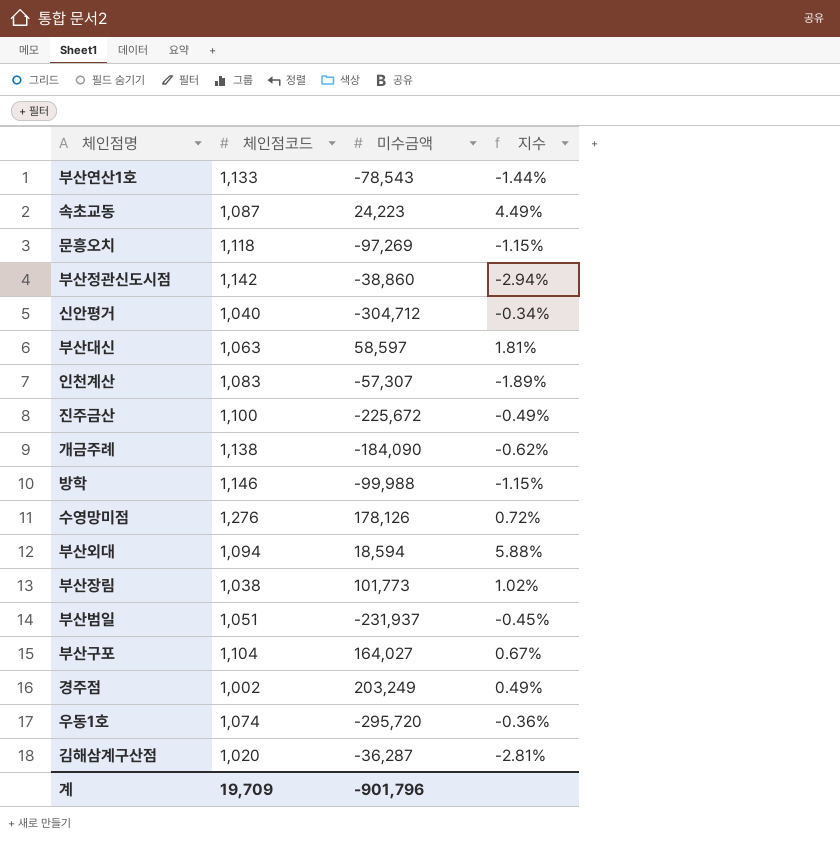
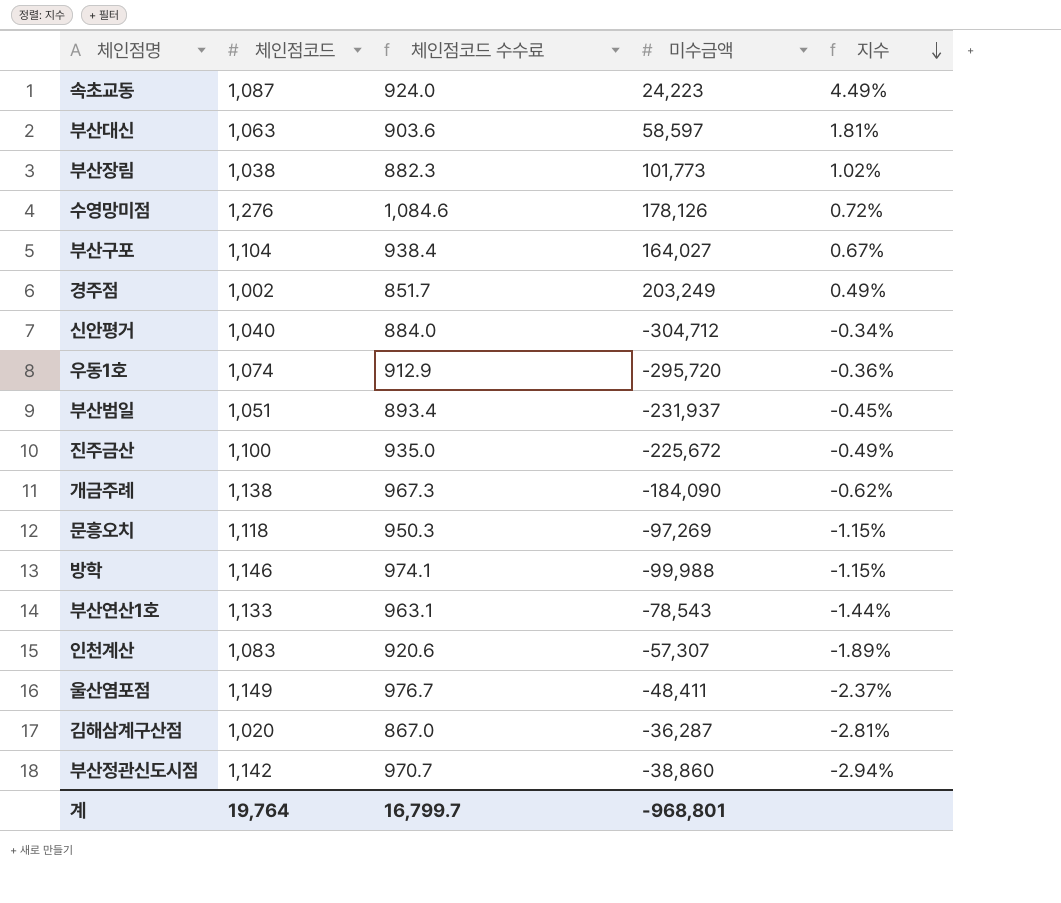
row order: none -> 지수 descending
column 체인점코드 수수료 | formula: none -> [체인점코드] * 0.85
row 부산외대: 1,094 | 18,594 | 5.88% -> none
row 울산염포점: none -> 1,149 | 976.7 | -48,411 | -2.37%
계 | 체인점코드: 19,709 -> 19,764
계 | 미수금액: -901,796 -> -968,801

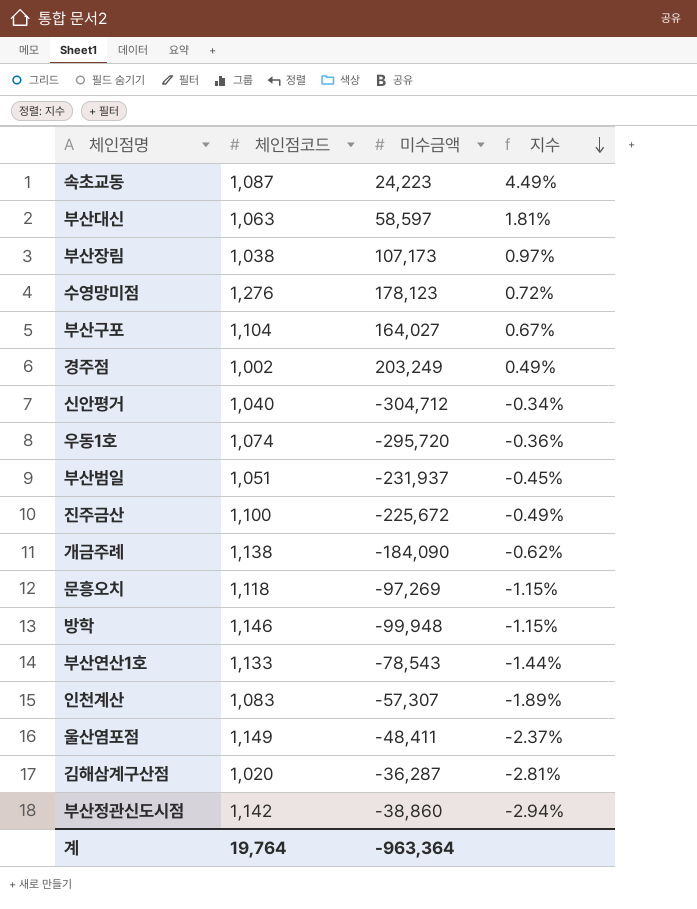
column 체인점코드 수수료 | formula: [체인점코드] * 0.85 -> none
부산장림 | 미수금액: 101,773 -> 107,173
부산장림 | 지수: 1.02% -> 0.97%
수영망미점 | 미수금액: 178,126 -> 178,123
방학 | 미수금액: -99,988 -> -99,948
계 | 미수금액: -968,801 -> -963,364

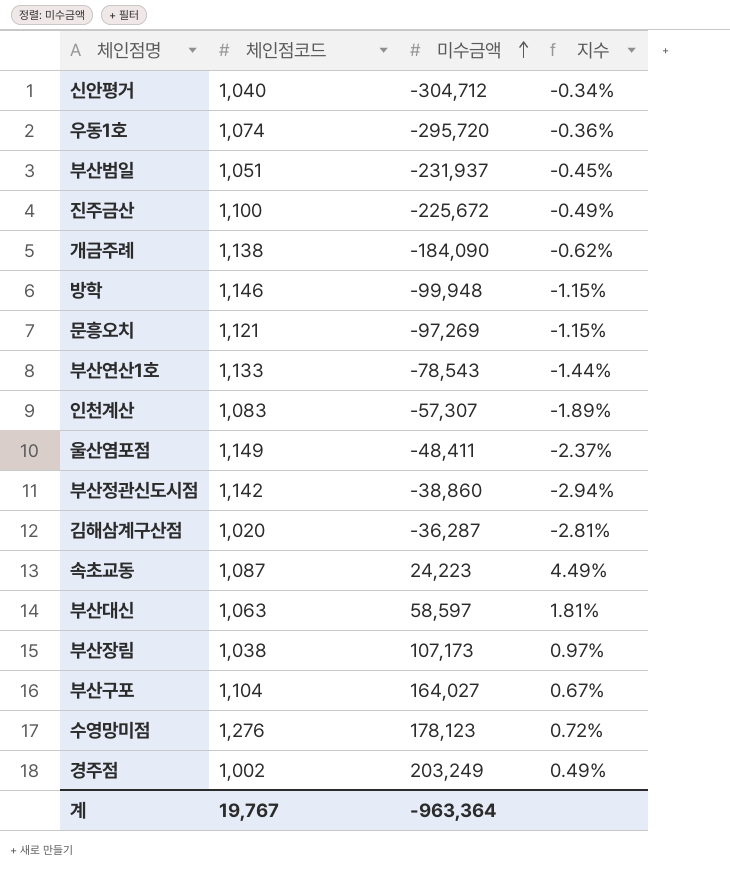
row order: 지수 descending -> 미수금액 ascending
문흥오치 | 체인점코드: 1,118 -> 1,121
계 | 체인점코드: 19,764 -> 19,767

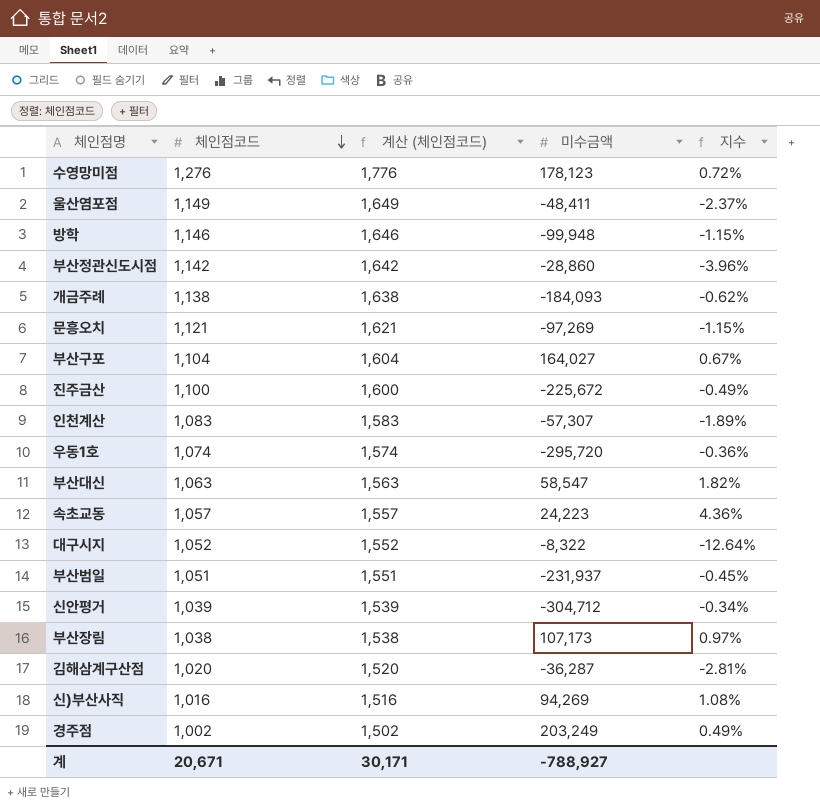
row order: 미수금액 ascending -> 체인점코드 descending
column 계산 (체인점코드) | formula: none -> [체인점코드] + 500
row 부산연산1호: 1,133 | -78,543 | -1.44% -> none
부산정관신도시점 | 미수금액: -38,860 -> -28,860
부산정관신도시점 | 지수: -2.94% -> -3.96%
개금주례 | 미수금액: -184,090 -> -184,093
부산대신 | 미수금액: 58,597 -> 58,547
부산대신 | 지수: 1.81% -> 1.82%
속초교동 | 체인점코드: 1,087 -> 1,057
속초교동 | 지수: 4.49% -> 4.36%
row 대구시지: none -> 1,052 | 1,552 | -8,322 | -12.64%
신안평거 | 체인점코드: 1,040 -> 1,039
row 신)부산사직: none -> 1,016 | 1,516 | 94,269 | 1.08%
계 | 체인점코드: 19,767 -> 20,671
계 | 미수금액: -963,364 -> -788,927

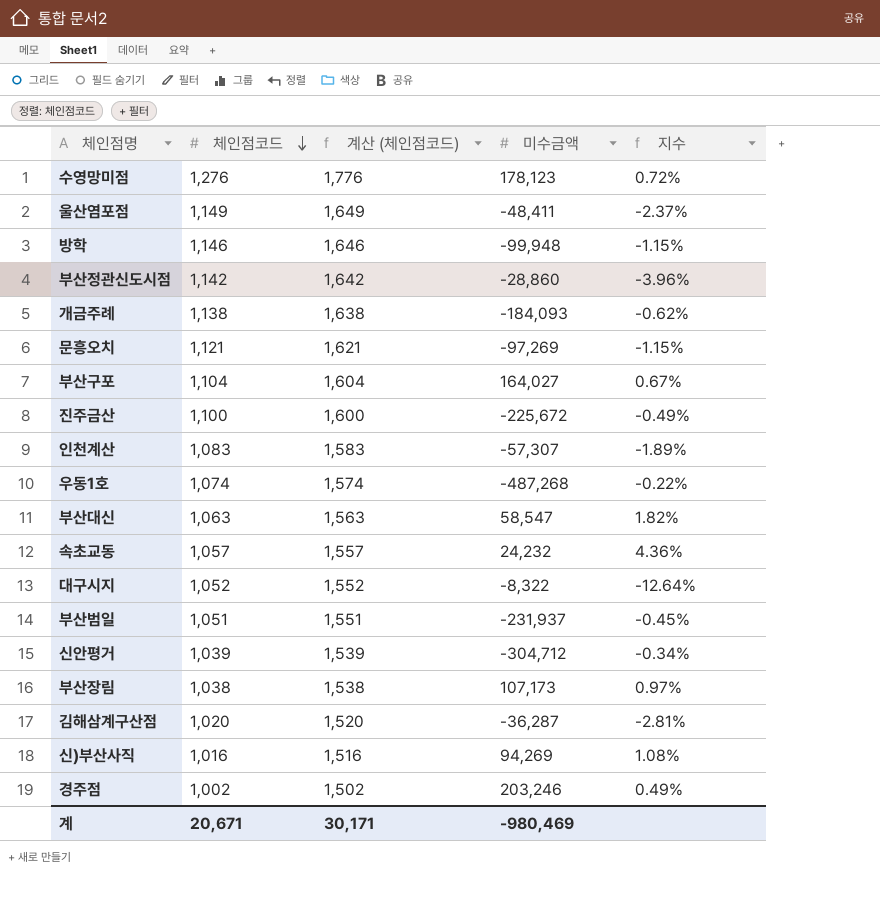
우동1호 | 미수금액: -295,720 -> -487,268
우동1호 | 지수: -0.36% -> -0.22%
속초교동 | 미수금액: 24,223 -> 24,232
경주점 | 미수금액: 203,249 -> 203,246
계 | 미수금액: -788,927 -> -980,469

